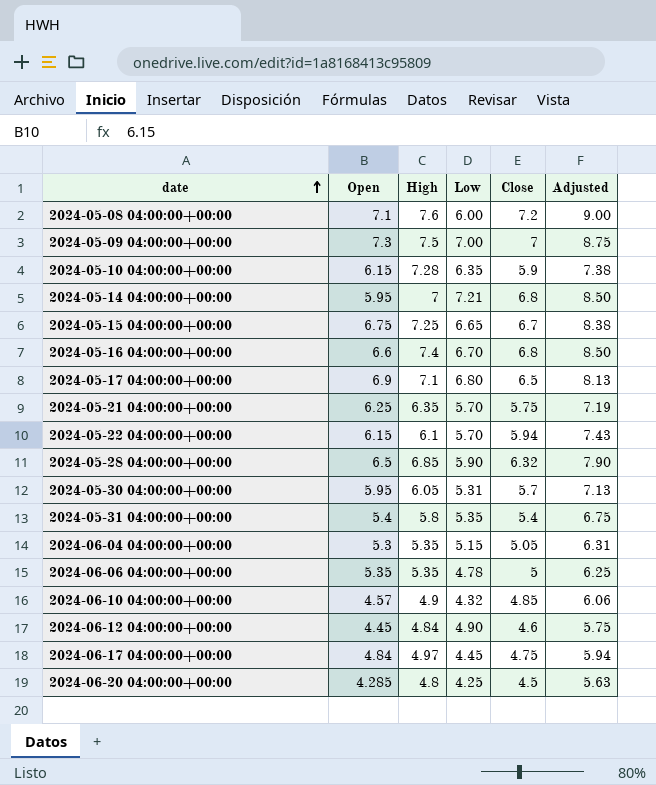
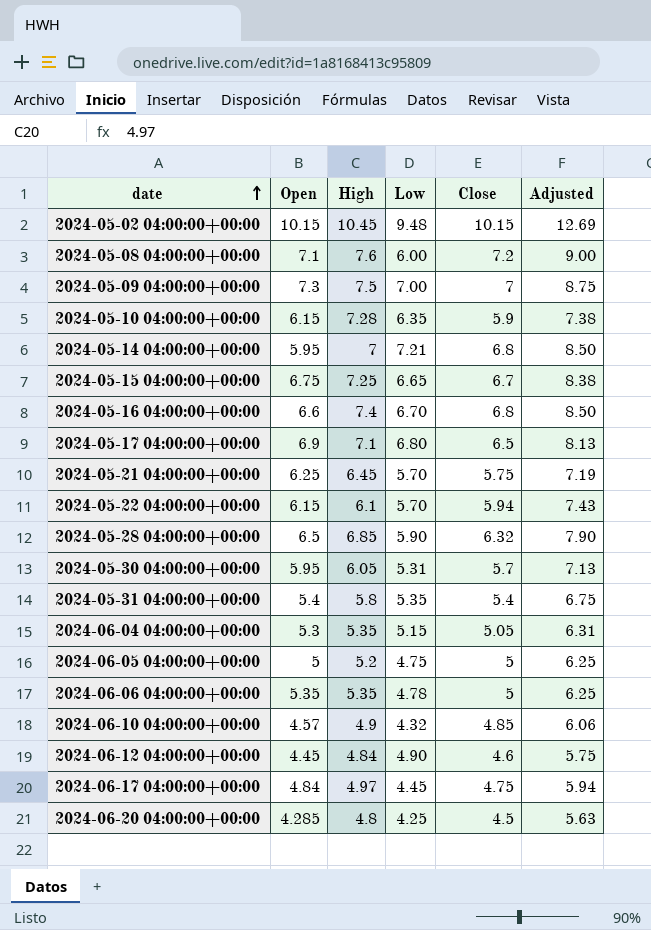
row 2024-05-02 04:00:00+00:00: none -> 10.15 | 10.45 | 9.48 | 10.15 | 12.69
2024-05-21 04:00:00+00:00 | High: 6.35 -> 6.45
row 2024-06-05 04:00:00+00:00: none -> 5 | 5.2 | 4.75 | 5 | 6.25

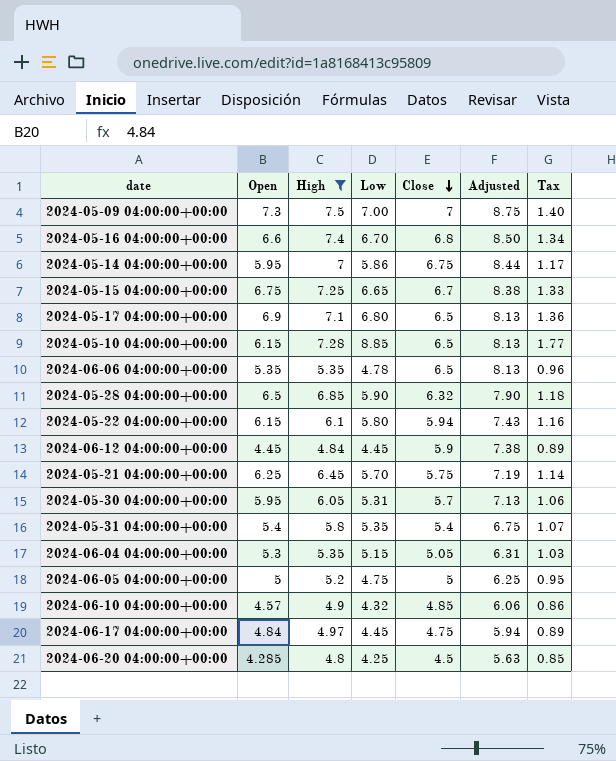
filter: none -> High <= 7.5
row order: date ascending -> Close descending
column Tax | formula: none -> [Low] * 0.2
2024-05-14 04:00:00+00:00 | Low: 7.21 -> 5.86
2024-05-14 04:00:00+00:00 | Close: 6.8 -> 6.75
2024-05-14 04:00:00+00:00 | Adjusted: 8.50 -> 8.44
2024-05-10 04:00:00+00:00 | Low: 6.35 -> 8.85
2024-05-10 04:00:00+00:00 | Close: 5.9 -> 6.5
2024-05-10 04:00:00+00:00 | Adjusted: 7.38 -> 8.13
2024-06-06 04:00:00+00:00 | Close: 5 -> 6.5
2024-06-06 04:00:00+00:00 | Adjusted: 6.25 -> 8.13
2024-05-22 04:00:00+00:00 | Low: 5.70 -> 5.80
2024-06-12 04:00:00+00:00 | Low: 4.90 -> 4.45
2024-06-12 04:00:00+00:00 | Close: 4.6 -> 5.9
2024-06-12 04:00:00+00:00 | Adjusted: 5.75 -> 7.38

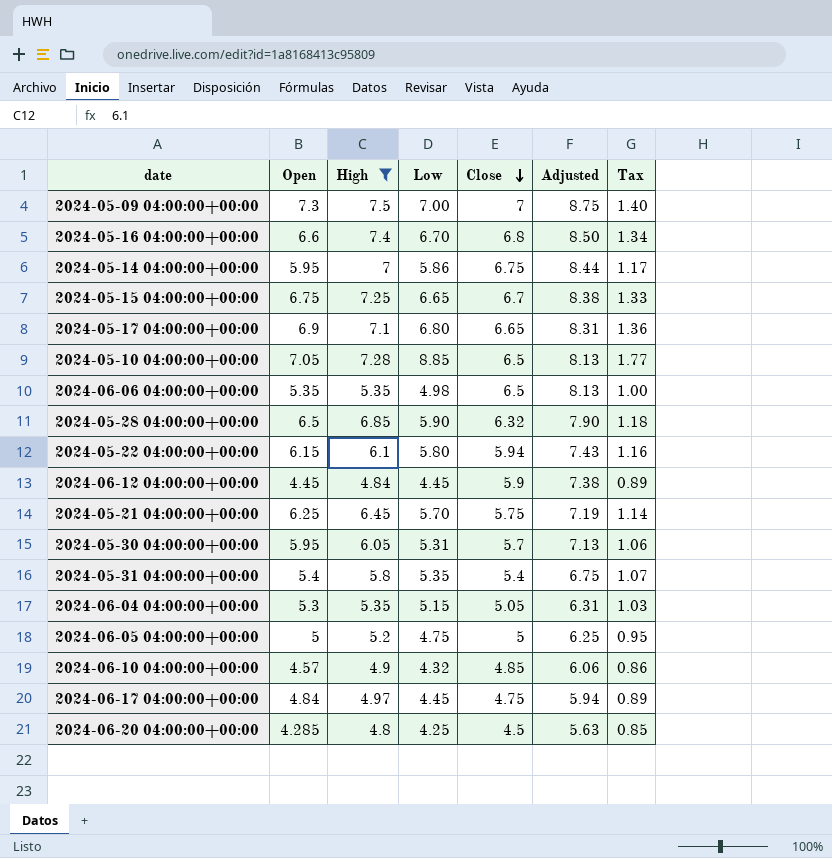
2024-05-17 04:00:00+00:00 | Close: 6.5 -> 6.65
2024-05-17 04:00:00+00:00 | Adjusted: 8.13 -> 8.31
2024-05-10 04:00:00+00:00 | Open: 6.15 -> 7.05
2024-06-06 04:00:00+00:00 | Low: 4.78 -> 4.98
2024-06-06 04:00:00+00:00 | Tax: 0.96 -> 1.00

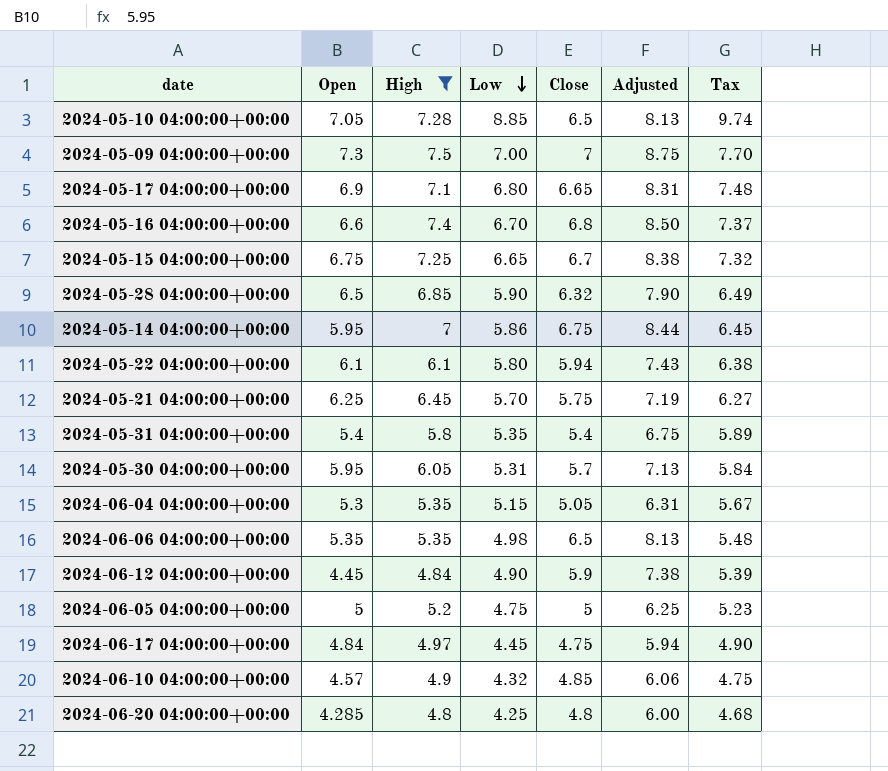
row order: Close descending -> Low descending
column Tax | formula: [Low] * 0.2 -> [Low] * 1.1
2024-05-22 04:00:00+00:00 | Open: 6.15 -> 6.1
2024-06-12 04:00:00+00:00 | Low: 4.45 -> 4.90
2024-06-20 04:00:00+00:00 | Close: 4.5 -> 4.8
2024-06-20 04:00:00+00:00 | Adjusted: 5.63 -> 6.00

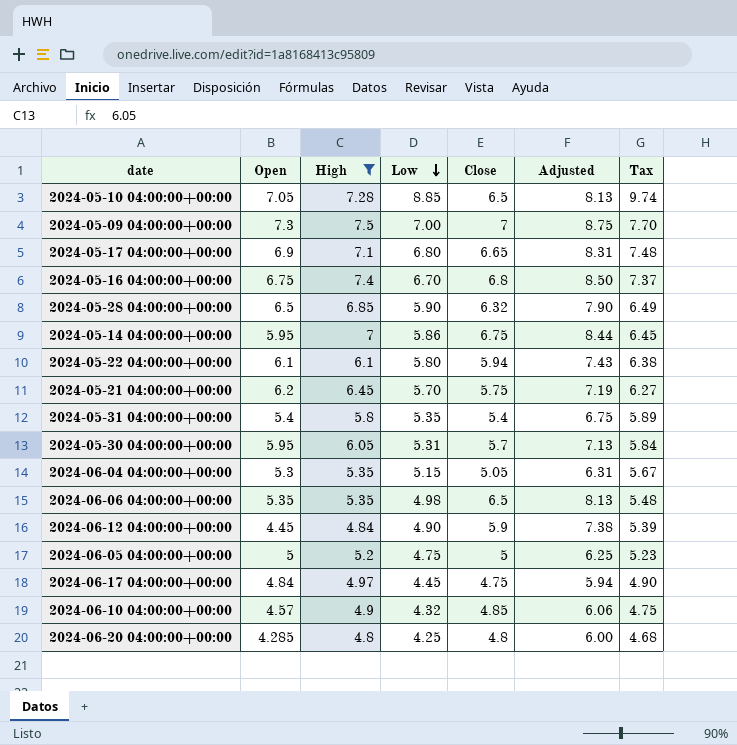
row 2024-05-15 04:00:00+00:00: 6.75 | 7.25 | 6.65 | 6.7 | 8.38 | 7.32 -> none
2024-05-16 04:00:00+00:00 | Open: 6.6 -> 6.75
2024-05-21 04:00:00+00:00 | Open: 6.25 -> 6.2

